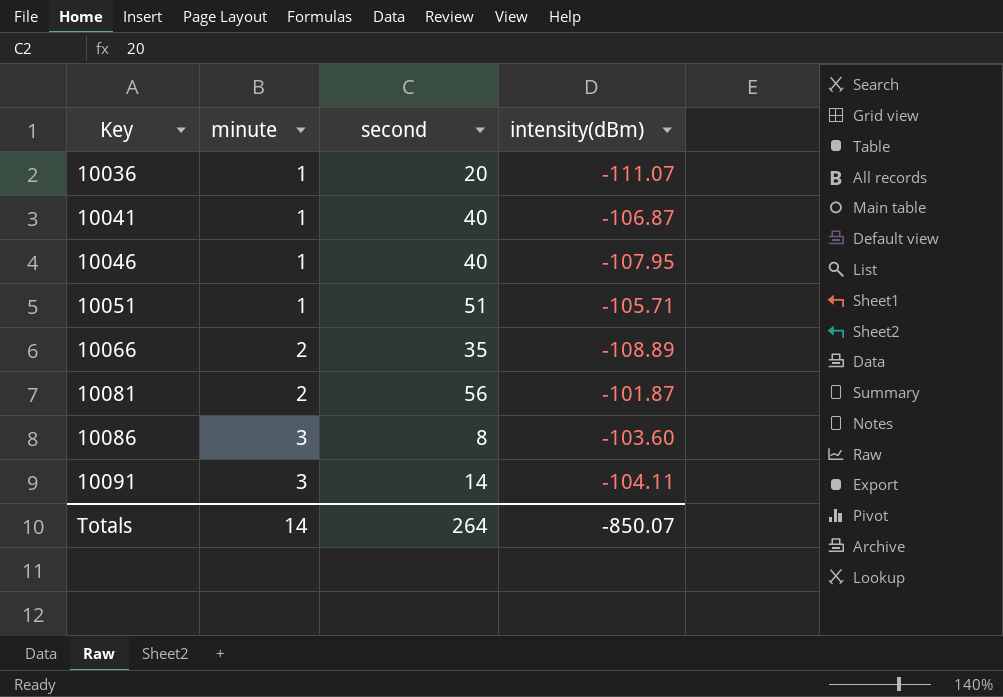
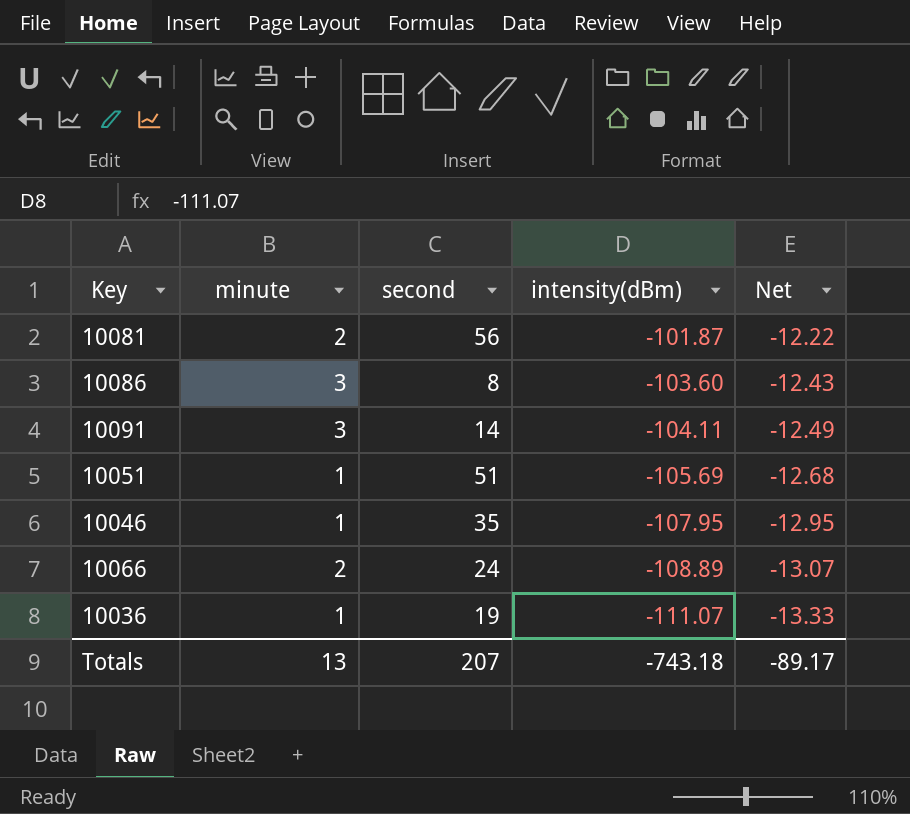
row order: Key ascending -> intensity(dBm) descending
column Net | formula: none -> [intensity(dBm)] * 0.12
row 10041: 1 | 40 | -106.87 -> none
10051 | intensity(dBm): -105.71 -> -105.69
10046 | second: 40 -> 35
10066 | second: 35 -> 24
10036 | second: 20 -> 19
Totals | minute: 14 -> 13
Totals | second: 264 -> 207
Totals | intensity(dBm): -850.07 -> -743.18

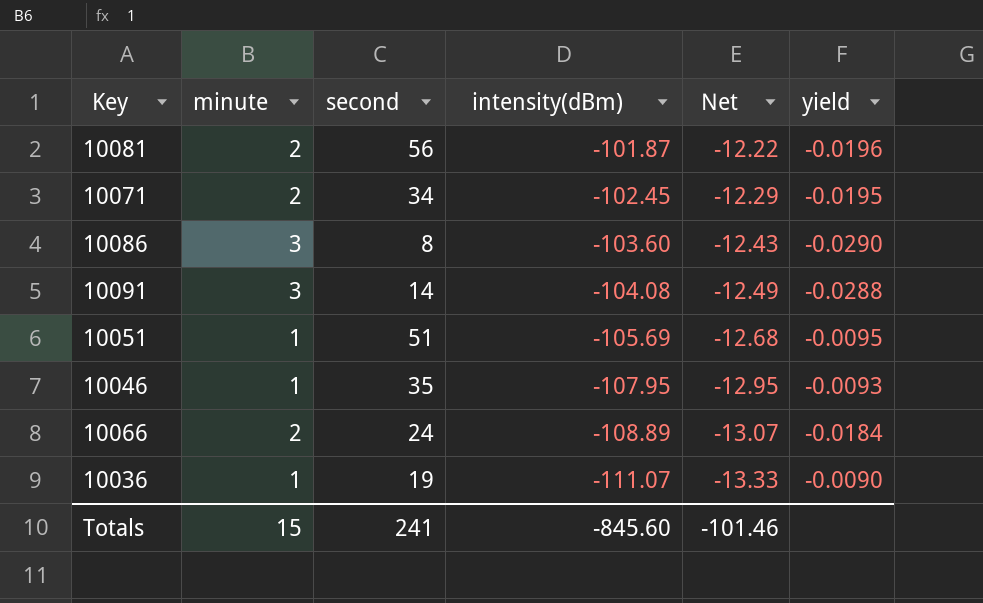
column yield | formula: none -> [minute] / [intensity(dBm)]
row 10071: none -> 2 | 34 | -102.45 | -12.29 | -0.0195
10091 | intensity(dBm): -104.11 -> -104.08
Totals | minute: 13 -> 15
Totals | second: 207 -> 241
Totals | intensity(dBm): -743.18 -> -845.60
Totals | Net: -89.17 -> -101.46

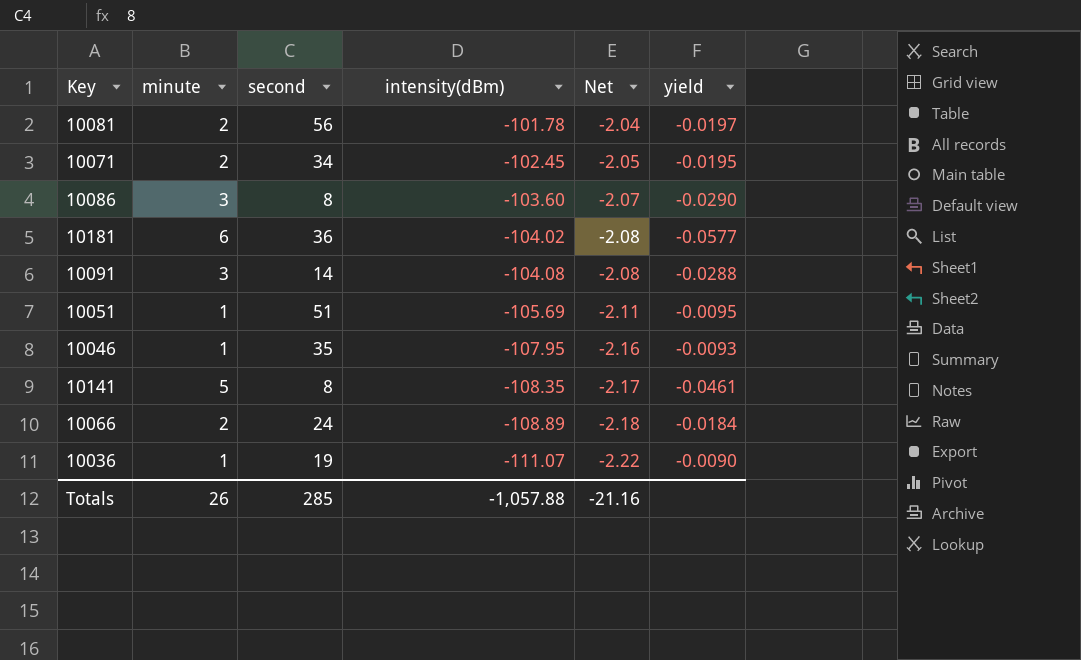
column Net | formula: [intensity(dBm)] * 0.12 -> [intensity(dBm)] * 0.02
10081 | intensity(dBm): -101.87 -> -101.78
10081 | yield: -0.0196 -> -0.0197
row 10181: none -> 6 | 36 | -104.02 | -2.08 | -0.0577
row 10141: none -> 5 | 8 | -108.35 | -2.17 | -0.0461
Totals | minute: 15 -> 26
Totals | second: 241 -> 285
Totals | intensity(dBm): -845.60 -> -1,057.88
Totals | Net: -101.46 -> -21.16

